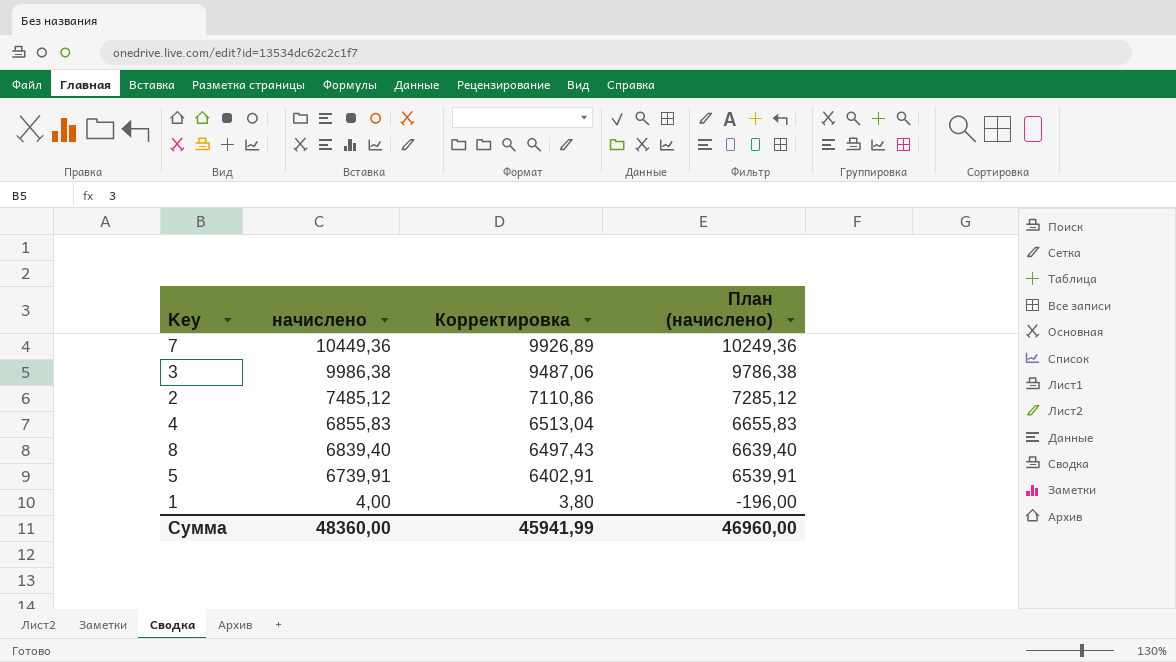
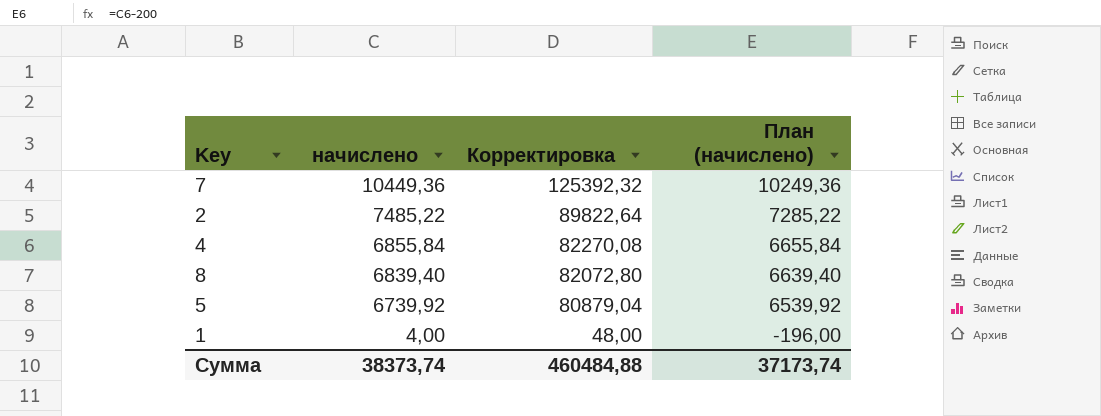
column Корректировка | formula: [начислено] * 0,95 -> [начислено] * 12
row 3: 9986,38 | 9487,06 | 9786,38 -> none
2 | начислено: 7485,12 -> 7485,22
2 | План (начислено): 7285,12 -> 7285,22
4 | начислено: 6855,83 -> 6855,84
4 | План (начислено): 6655,83 -> 6655,84
5 | начислено: 6739,91 -> 6739,92
5 | План (начислено): 6539,91 -> 6539,92
Сумма | начислено: 48360,00 -> 38373,74
Сумма | Корректировка: 45941,99 -> 460484,88
Сумма | План (начислено): 46960,00 -> 37173,74

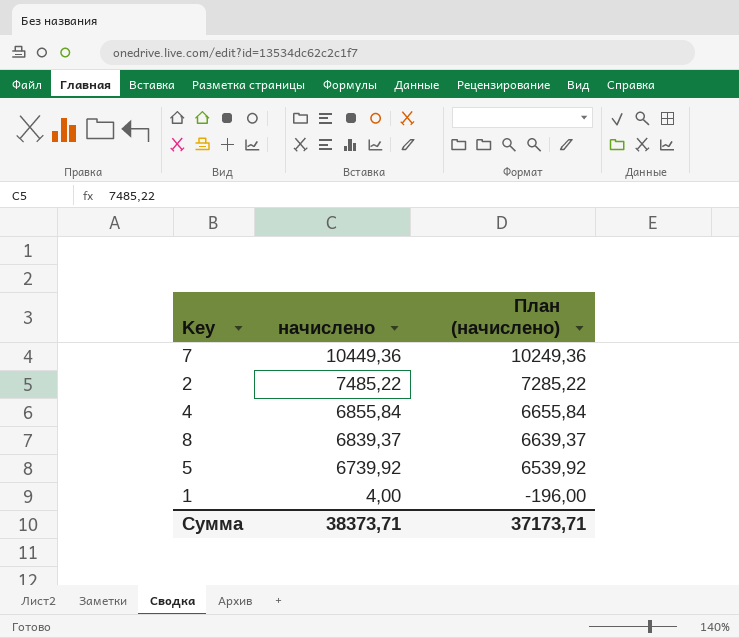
column Корректировка | formula: [начислено] * 12 -> none
8 | начислено: 6839,40 -> 6839,37
8 | План (начислено): 6639,40 -> 6639,37
Сумма | начислено: 38373,74 -> 38373,71
Сумма | План (начислено): 37173,74 -> 37173,71

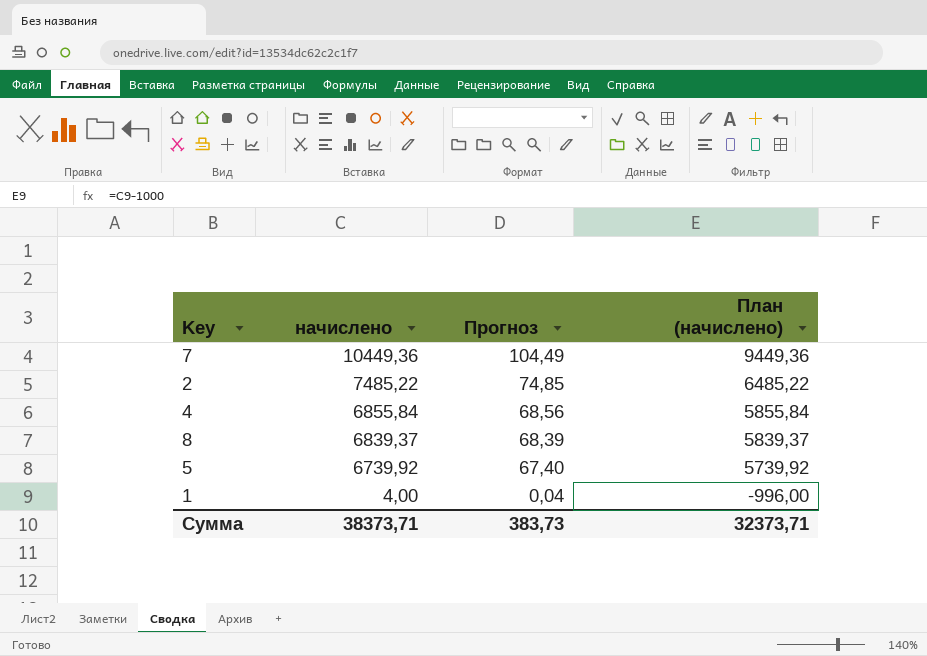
column Прогноз | formula: none -> [начислено] * 0,01
column План (начислено) | formula: [начислено] - 200 -> [начислено] - 1000
Сумма | План (начислено): 37173,71 -> 32373,71

